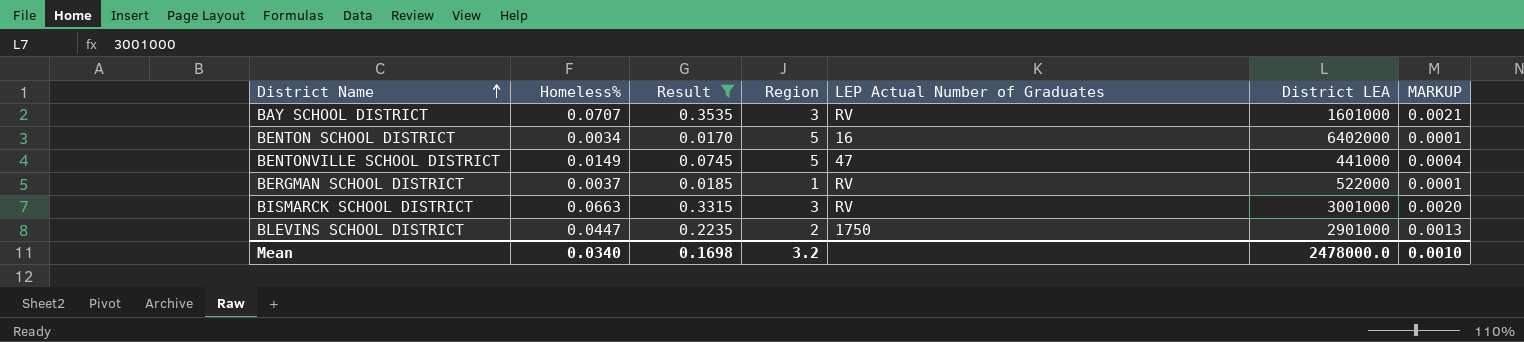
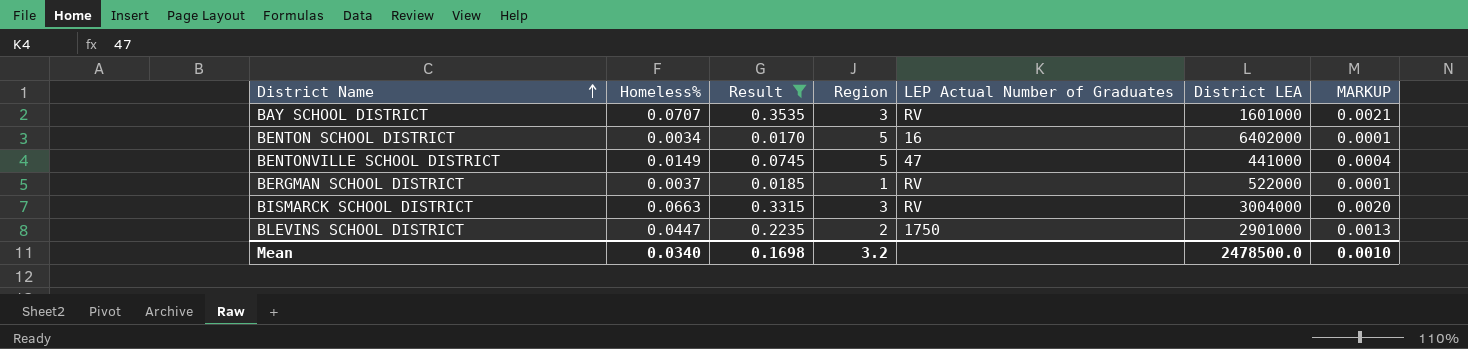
BISMARCK SCHOOL DISTRICT | District LEA: 3001000 -> 3004000
Mean | District LEA: 2478000.0 -> 2478500.0

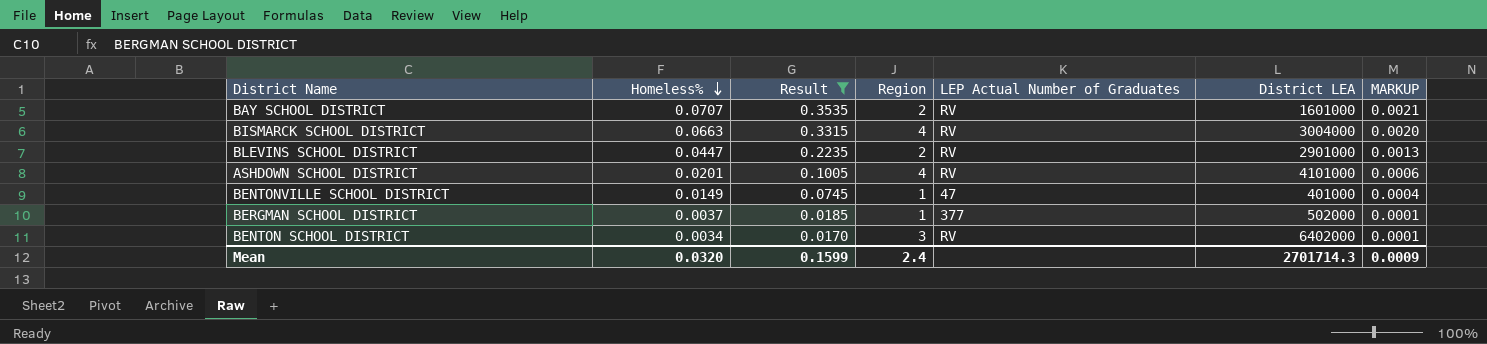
row order: District Name ascending -> Homeless% descending
BAY SCHOOL DISTRICT | Region: 3 -> 2
BISMARCK SCHOOL DISTRICT | Region: 3 -> 4
BLEVINS SCHOOL DISTRICT | LEP Actual Number of Graduates: 1750 -> RV
row ASHDOWN SCHOOL DISTRICT: none -> 0.0201 | 0.1005 | 4 | RV | 4101000 | 0.0006
BENTONVILLE SCHOOL DISTRICT | Region: 5 -> 1
BENTONVILLE SCHOOL DISTRICT | District LEA: 441000 -> 401000
BERGMAN SCHOOL DISTRICT | LEP Actual Number of Graduates: RV -> 377
BERGMAN SCHOOL DISTRICT | District LEA: 522000 -> 502000
BENTON SCHOOL DISTRICT | Region: 5 -> 3
BENTON SCHOOL DISTRICT | LEP Actual Number of Graduates: 16 -> RV
Mean | Homeless%: 0.0340 -> 0.0320
Mean | Result: 0.1698 -> 0.1599
Mean | Region: 3.2 -> 2.4
Mean | District LEA: 2478500.0 -> 2701714.3
Mean | MARKUP: 0.0010 -> 0.0009

